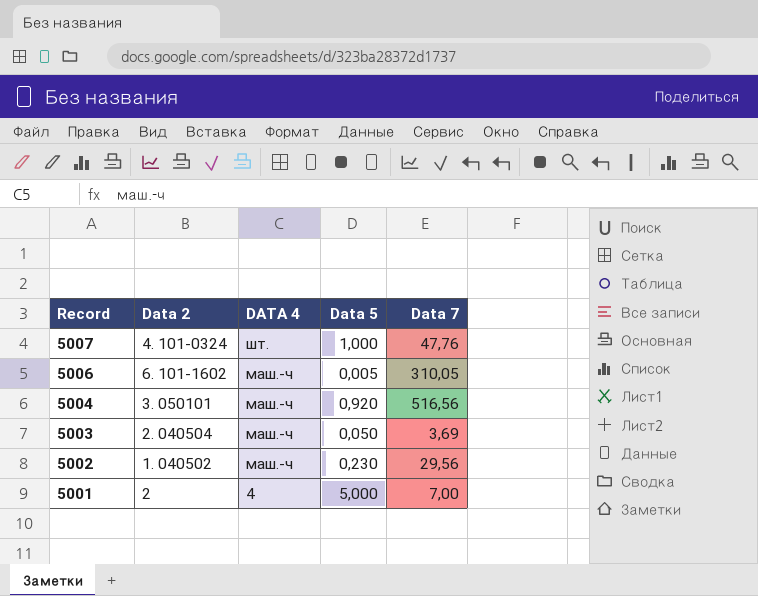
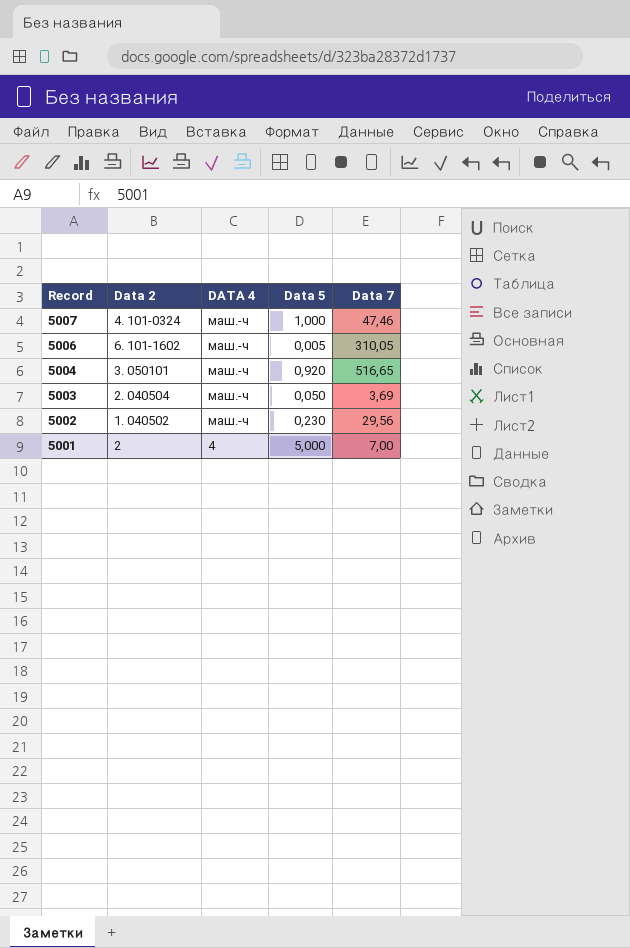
5007 | DATA 4: шт. -> маш.-ч
5007 | Data 7: 47,76 -> 47,46
5004 | Data 7: 516,56 -> 516,65

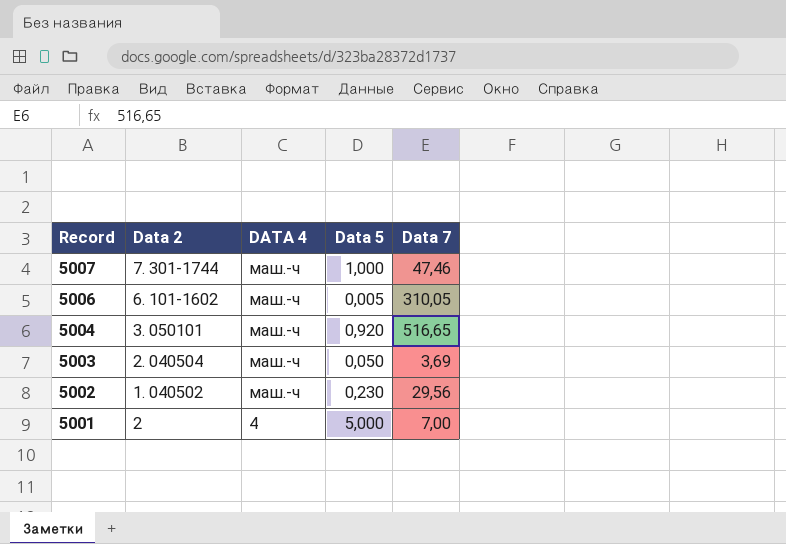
5007 | Data 2: 4. 101-0324 -> 7. 301-1744

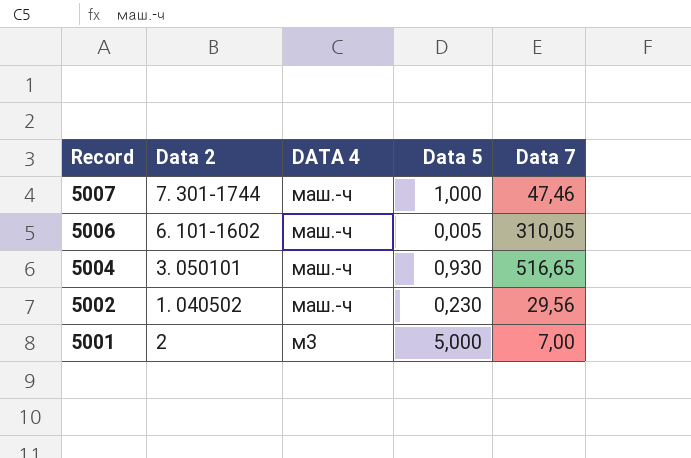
row 5003: 2. 040504 | маш.-ч | 0,050 | 3,69 -> none
5004 | Data 5: 0,920 -> 0,930
5001 | DATA 4: 4 -> м3

